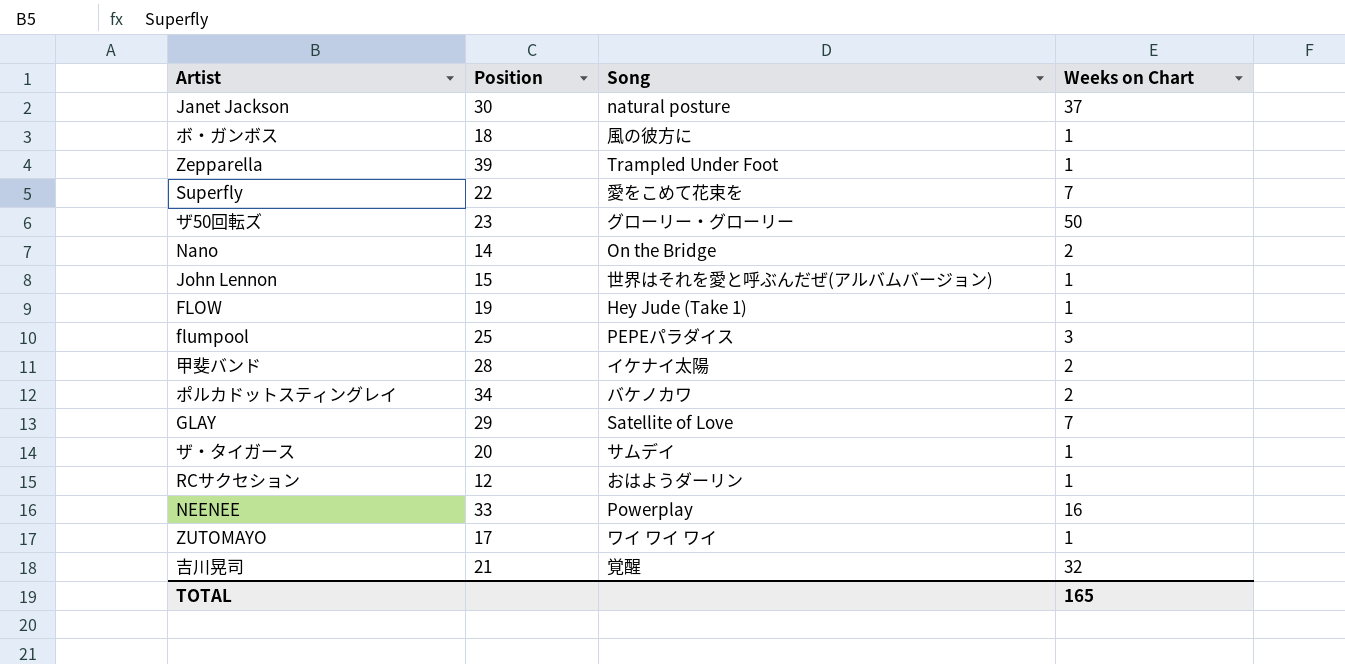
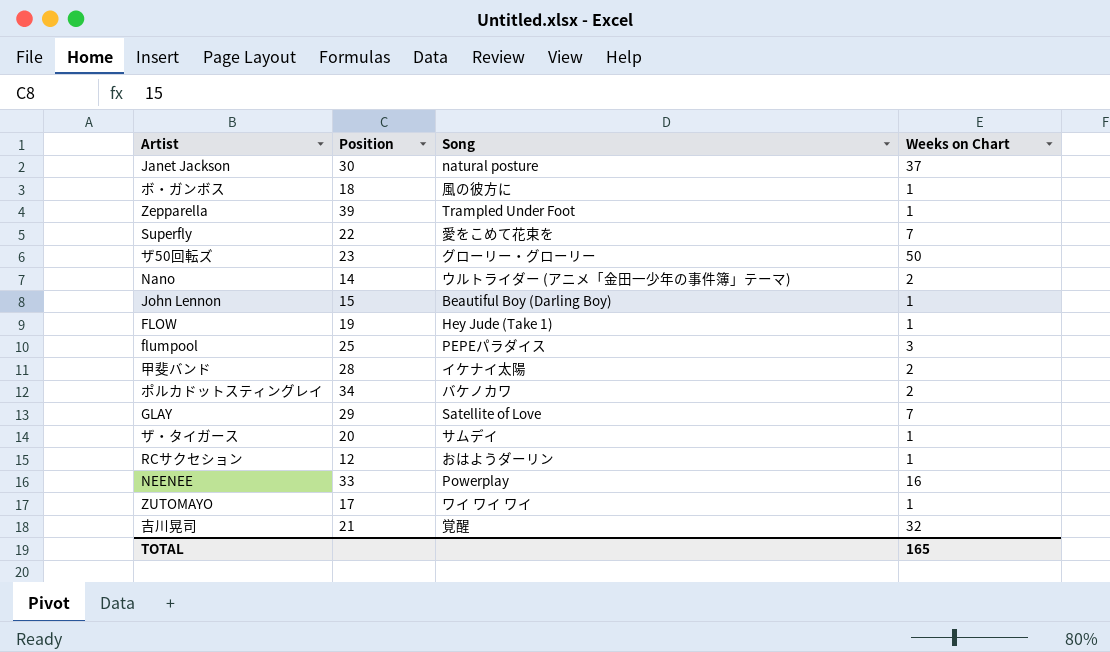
Nano | Song: On the Bridge -> ウルトライダー (アニメ「金田一少年の事件簿」テーマ)
John Lennon | Song: 世界はそれを愛と呼ぶんだぜ(アルバムバージョン) -> Beautiful Boy (Darling Boy)

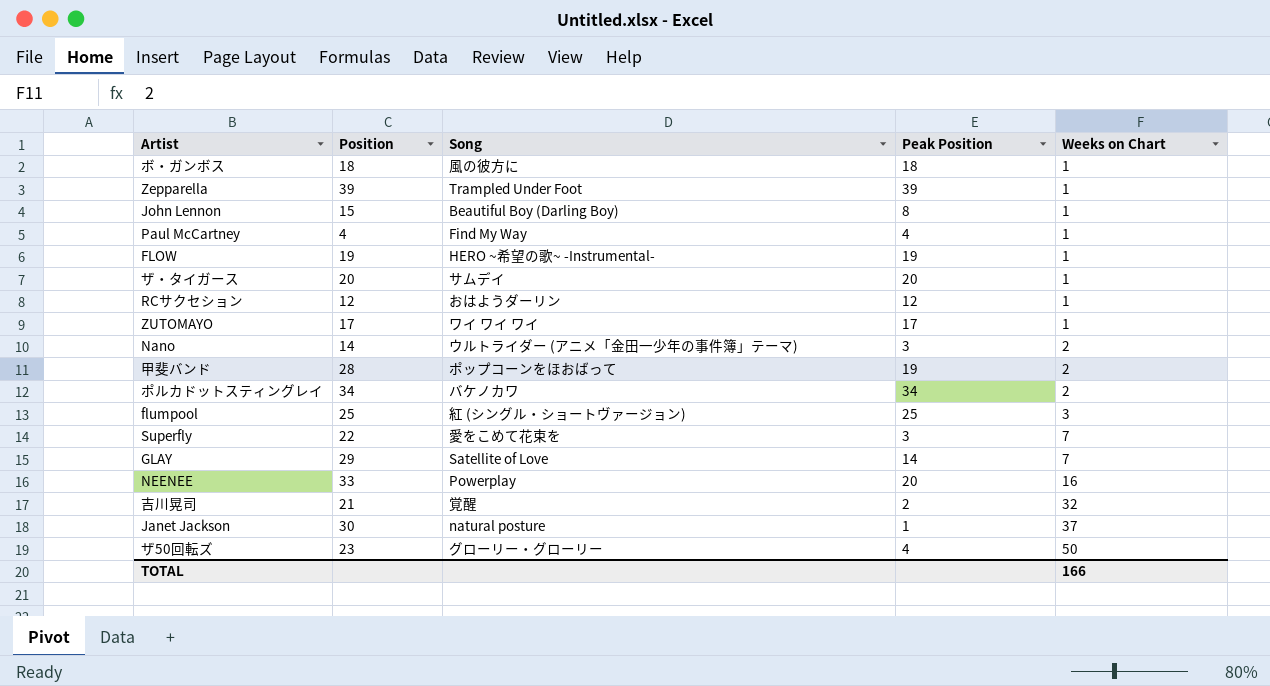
row order: none -> Weeks on Chart ascending
column Peak Position | position: none -> 4
row Paul McCartney: none -> 4 | Find My Way | 4 | 1
FLOW | Song: Hey Jude (Take 1) -> HERO ~希望の歌~ -Instrumental-
甲斐バンド | Song: イケナイ太陽 -> ポップコーンをほおばって
flumpool | Song: PEPEパラダイス -> 紅 (シングル・ショートヴァージョン)
TOTAL | Weeks on Chart: 165 -> 166

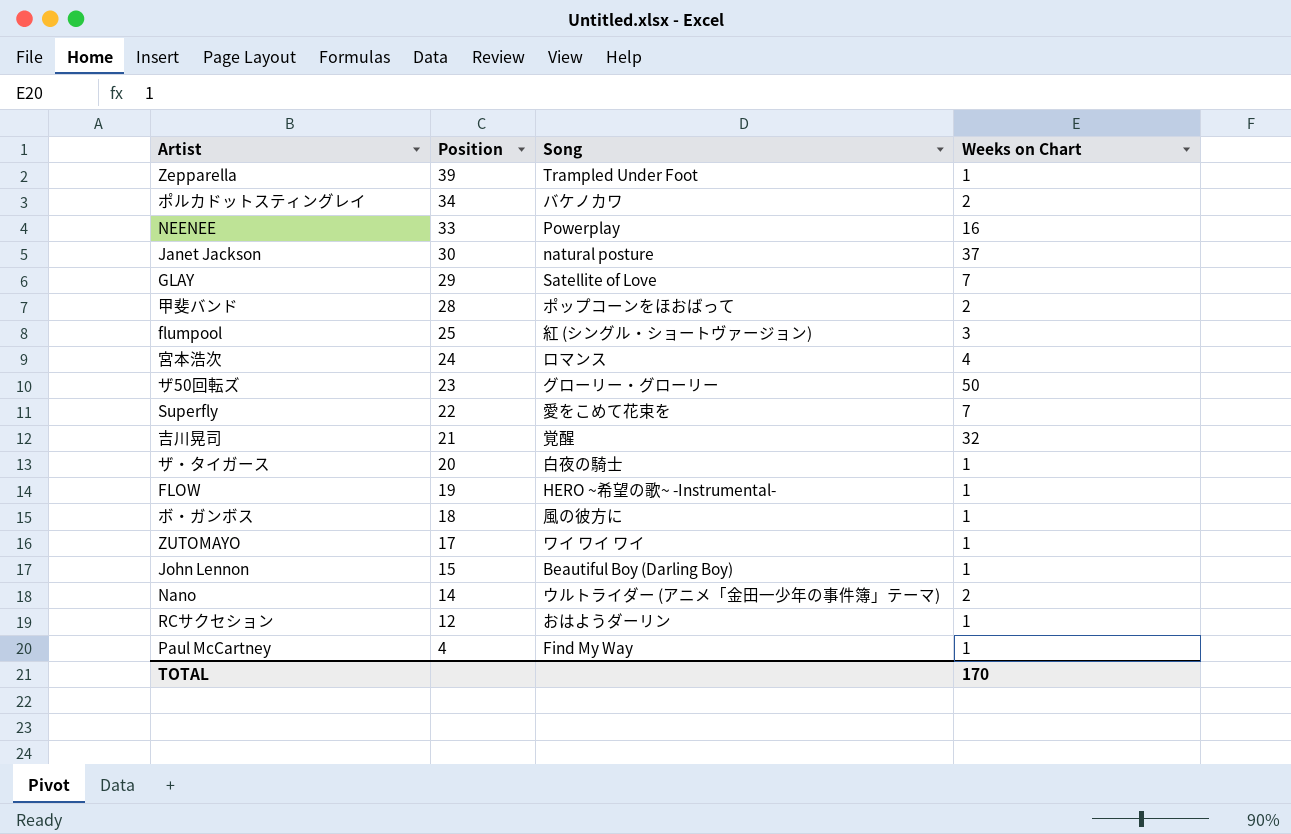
row order: Weeks on Chart ascending -> Position descending
column Peak Position | position: 4 -> none
row 宮本浩次: none -> 24 | ロマンス | 4
ザ・タイガース | Song: サムデイ -> 白夜の騎士
TOTAL | Weeks on Chart: 166 -> 170

